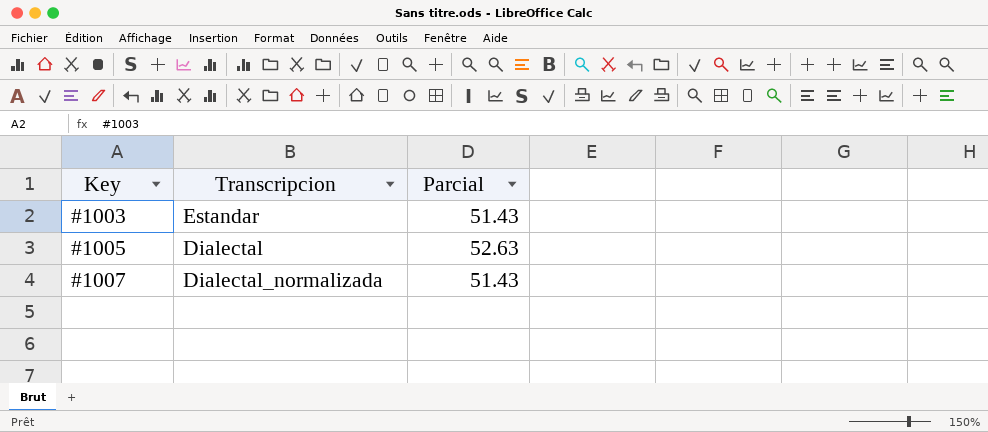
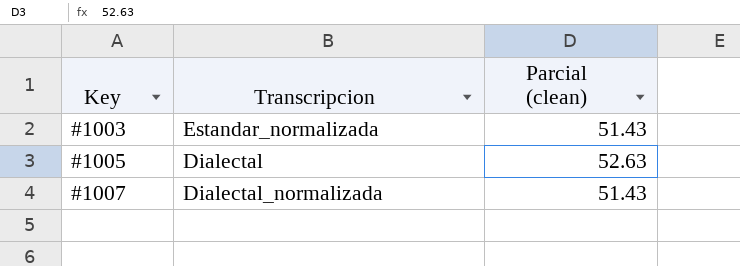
column name: Parcial -> Parcial (clean)
#1003 | Transcripcion: Estandar -> Estandar_normalizada

